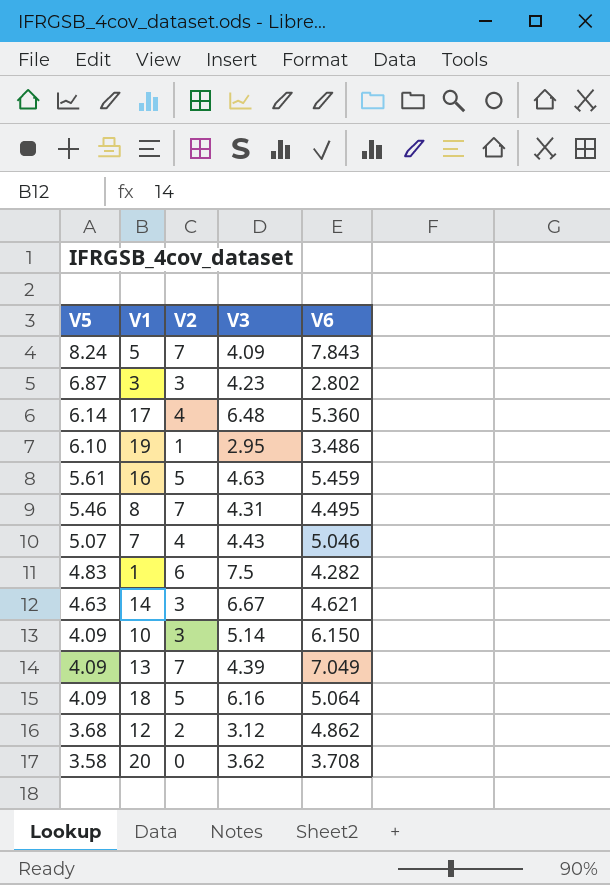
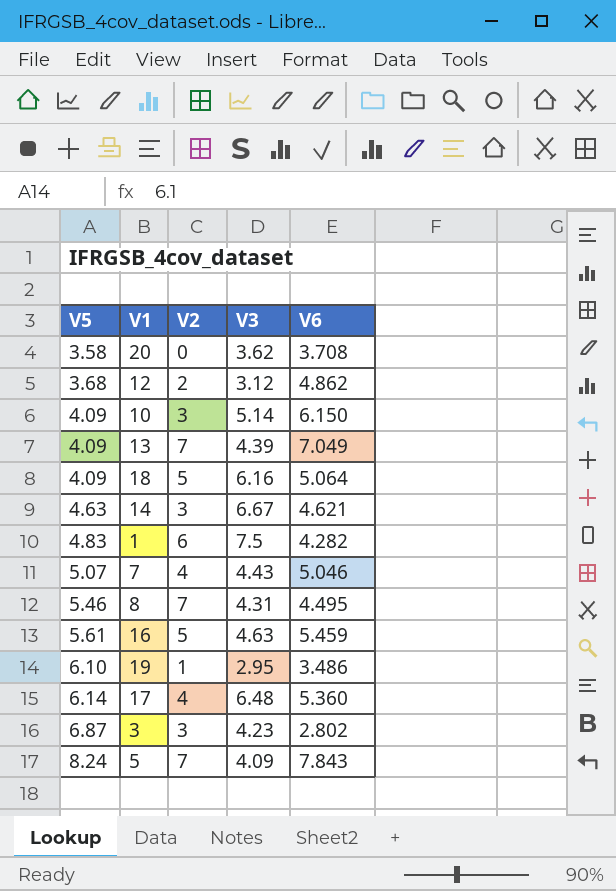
row order: V5 descending -> V5 ascending

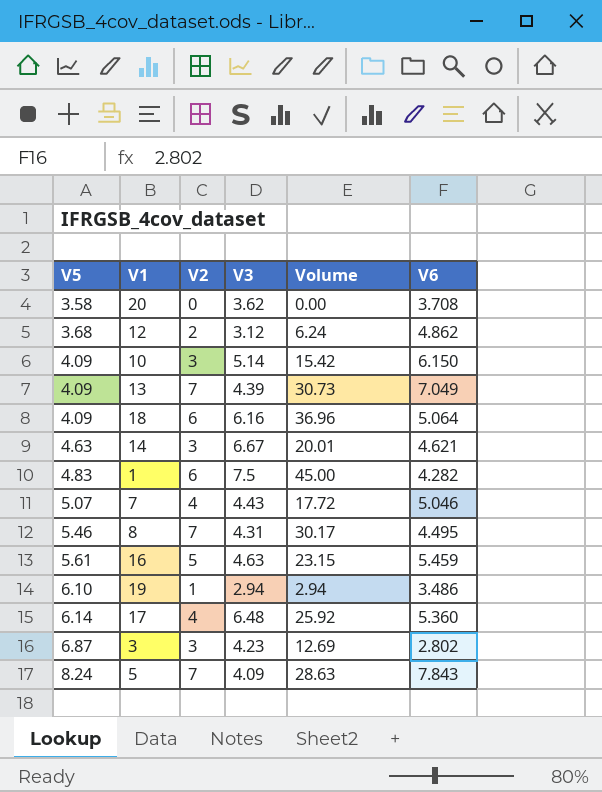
column Volume | formula: none -> [V2] * [V3]
18 | V2: 5 -> 6
19 | V3: 2.95 -> 2.94

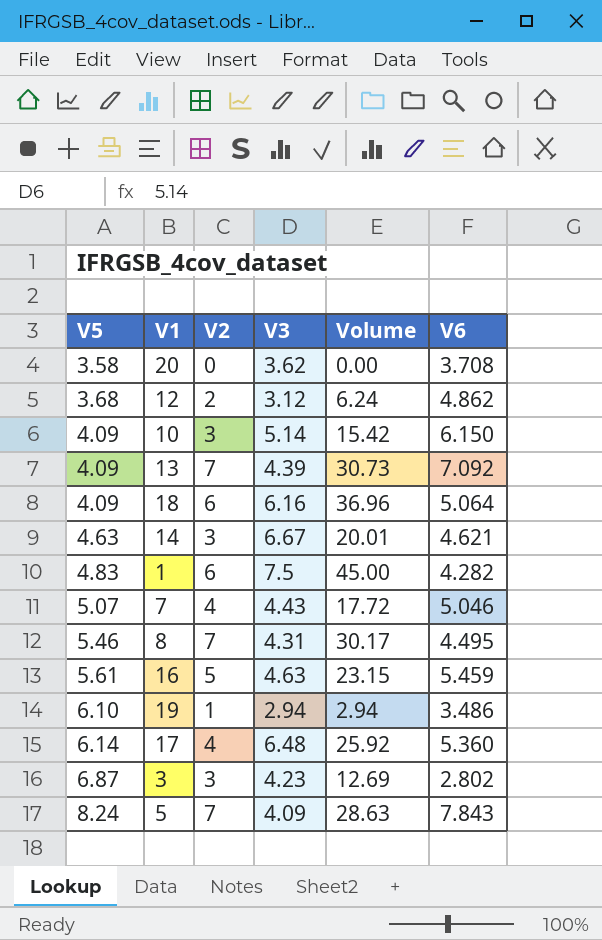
13 | V6: 7.049 -> 7.092

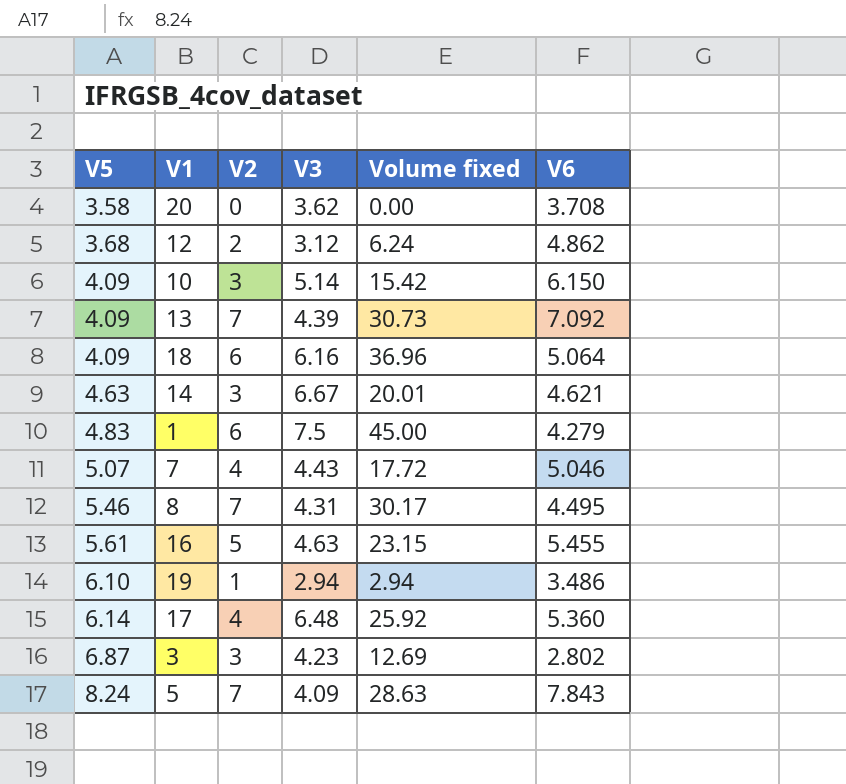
column name: Volume -> Volume fixed
1 | V6: 4.282 -> 4.279
16 | V6: 5.459 -> 5.455

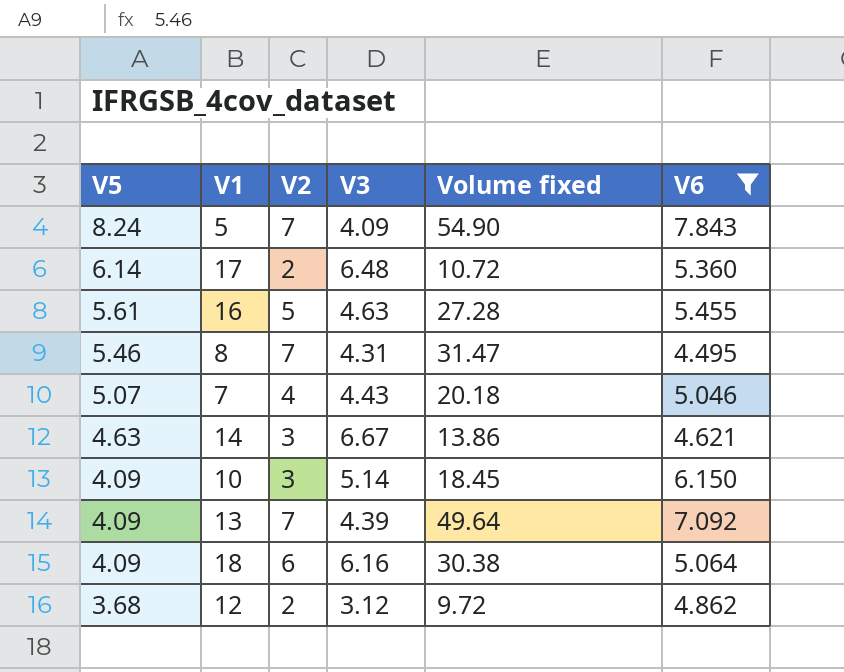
filter: none -> V6 >= 4.495
row order: V5 ascending -> V5 descending
column Volume fixed | formula: [V2] * [V3] -> [V2] * [V6]
17 | V2: 4 -> 2

